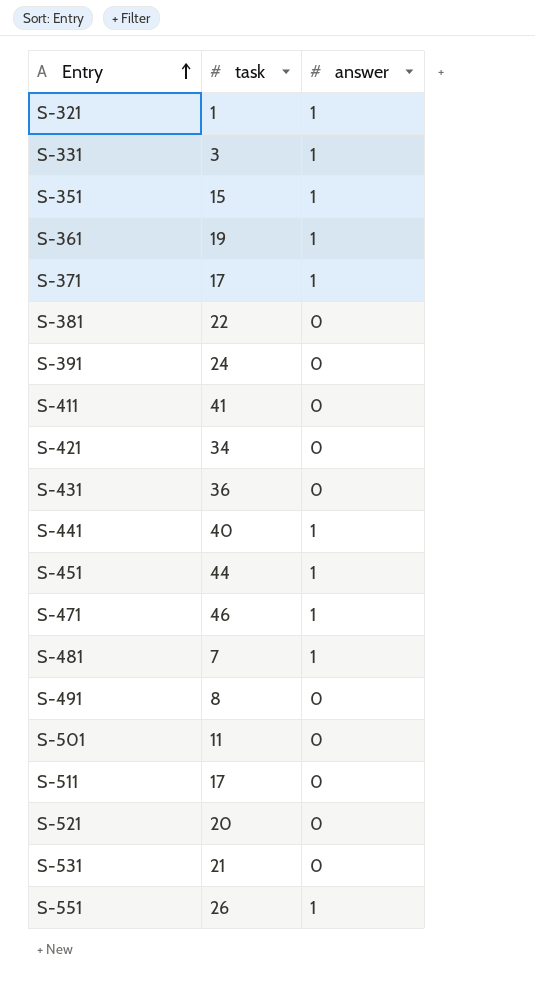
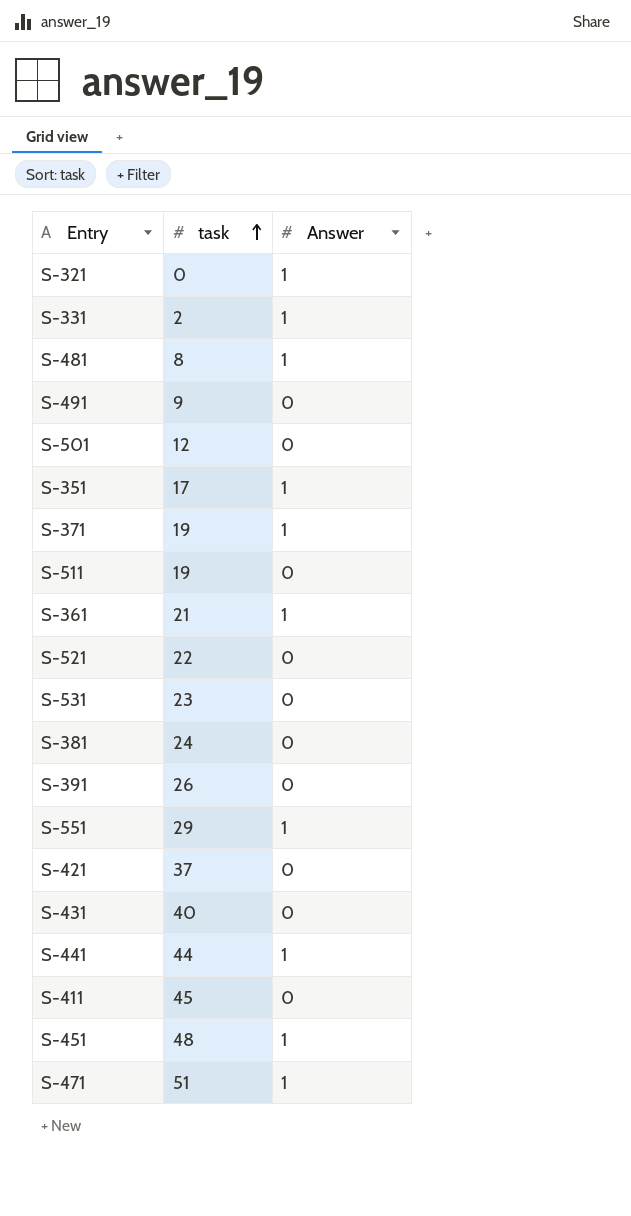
row order: Entry ascending -> task ascending
column name: answer -> Answer
S-321 | task: 1 -> 0
S-331 | task: 3 -> 2
S-481 | task: 7 -> 8
S-491 | task: 8 -> 9
S-501 | task: 11 -> 12
S-351 | task: 15 -> 17
S-371 | task: 17 -> 19
S-511 | task: 17 -> 19
S-361 | task: 19 -> 21
S-521 | task: 20 -> 22
S-531 | task: 21 -> 23
S-381 | task: 22 -> 24
S-391 | task: 24 -> 26
S-551 | task: 26 -> 29
S-421 | task: 34 -> 37
S-431 | task: 36 -> 40
S-441 | task: 40 -> 44
S-411 | task: 41 -> 45
S-451 | task: 44 -> 48
S-471 | task: 46 -> 51

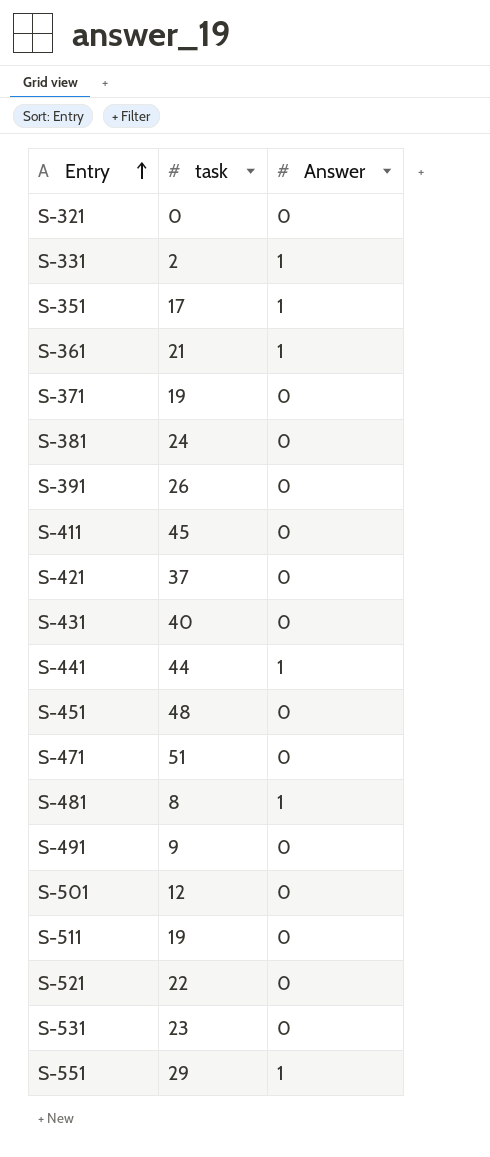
row order: task ascending -> Entry ascending
S-321 | Answer: 1 -> 0
S-371 | Answer: 1 -> 0
S-451 | Answer: 1 -> 0
S-471 | Answer: 1 -> 0

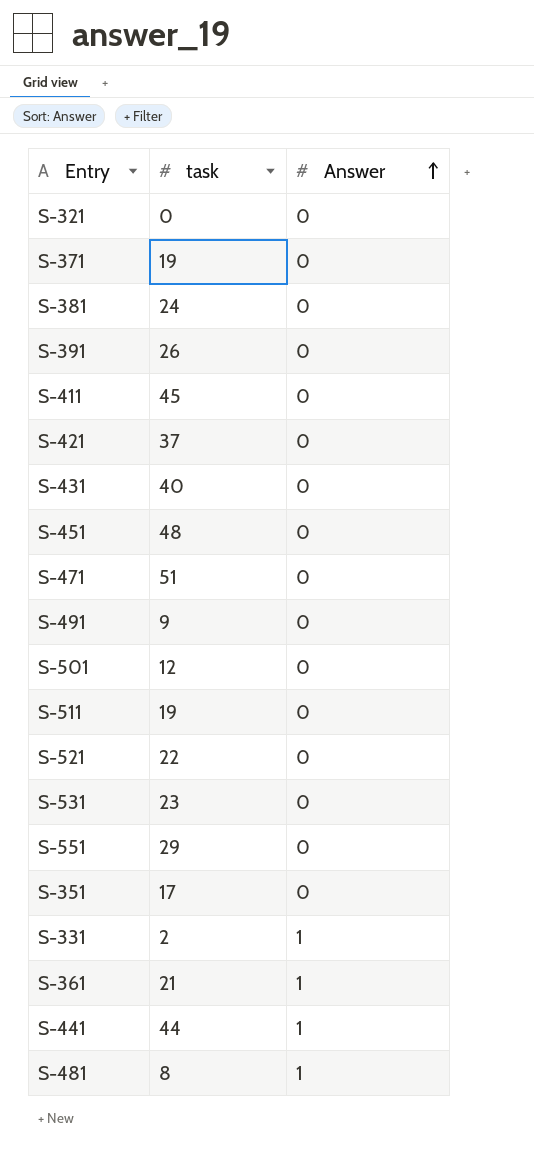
row order: Entry ascending -> Answer ascending
S-551 | Answer: 1 -> 0
S-351 | Answer: 1 -> 0

